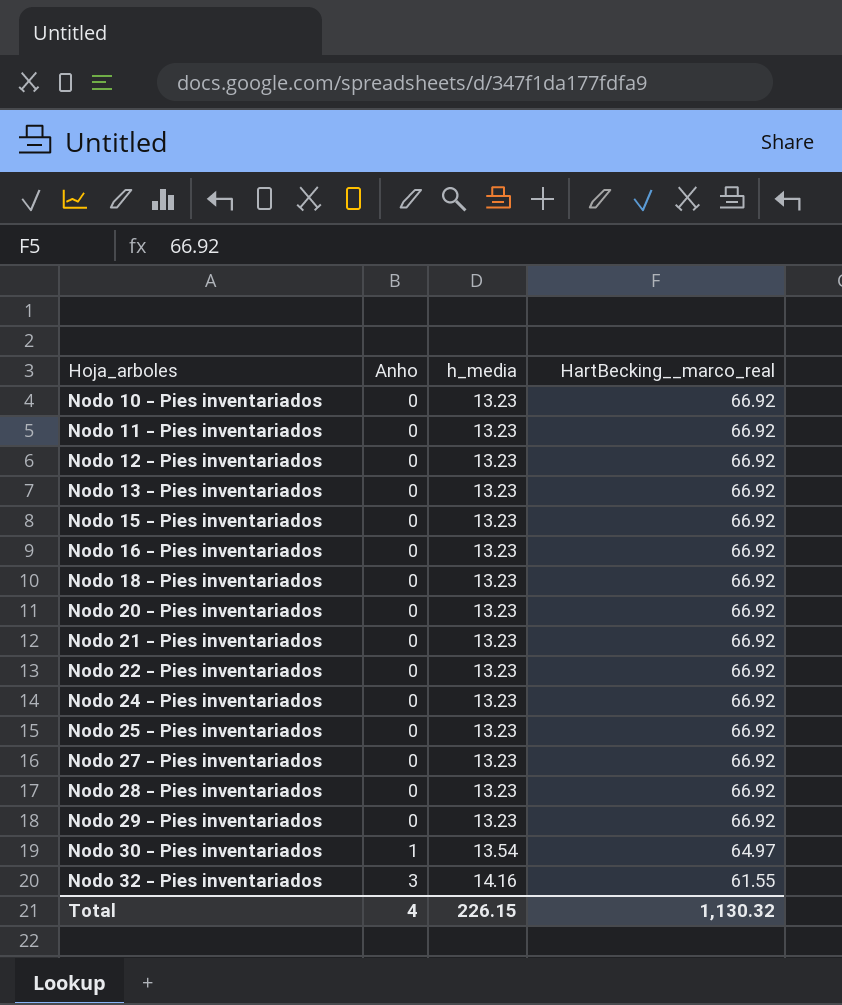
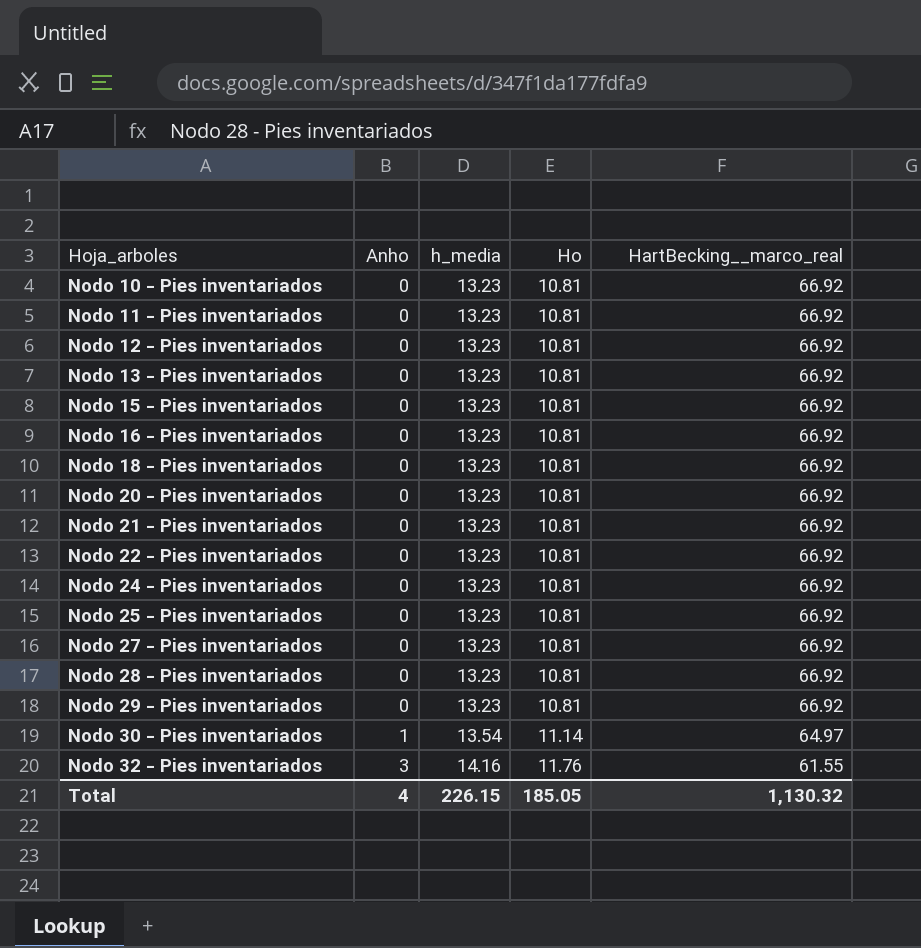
column Ho | position: none -> 4

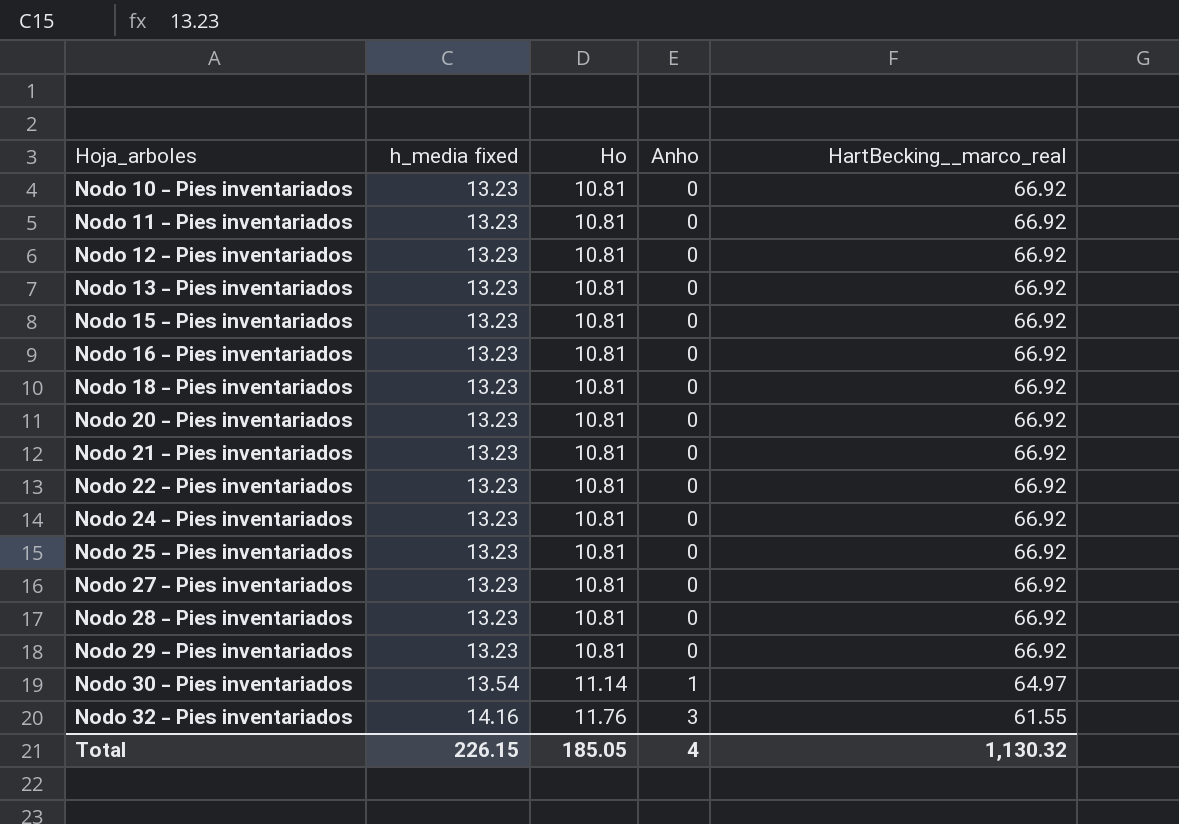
column name: h_media -> h_media fixed
column Anho | position: 2 -> 4

